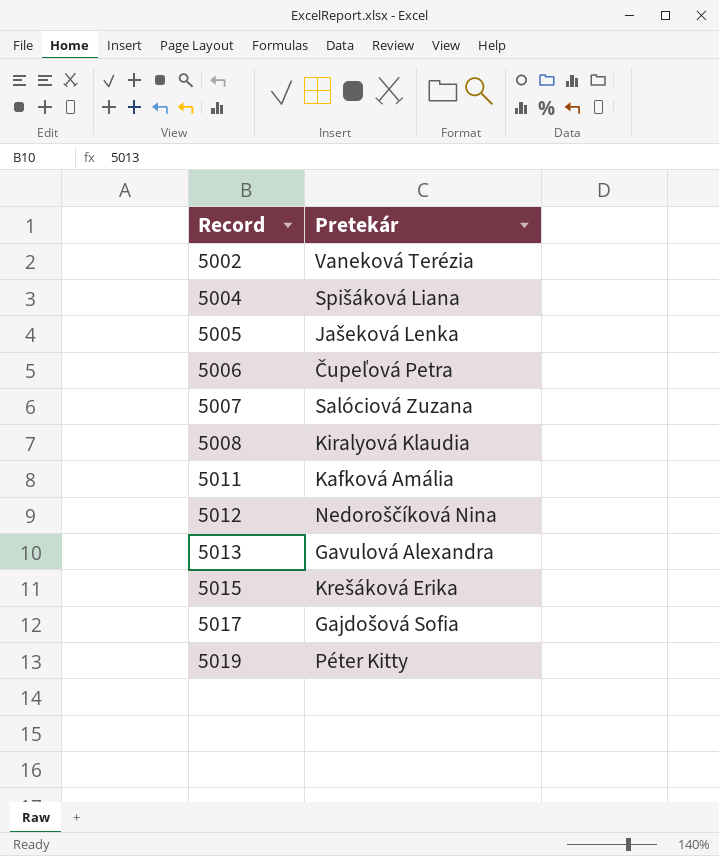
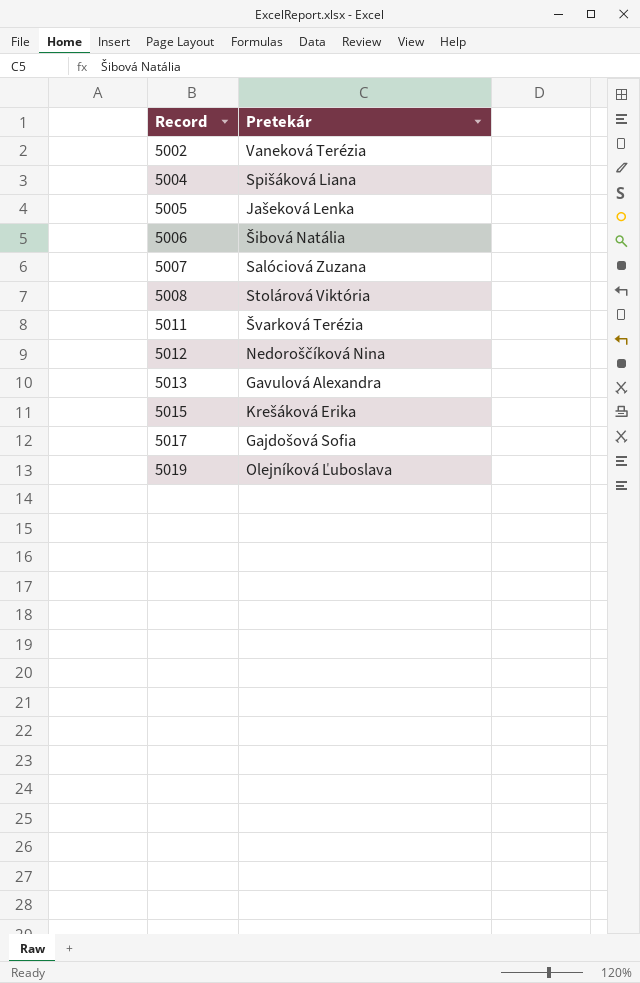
5006 | Pretekár: Čupeľová Petra -> Šibová Natália
5008 | Pretekár: Kiralyová Klaudia -> Stolárová Viktória
5011 | Pretekár: Kafková Amália -> Švarková Terézia
5019 | Pretekár: Péter Kitty -> Olejníková Ľuboslava

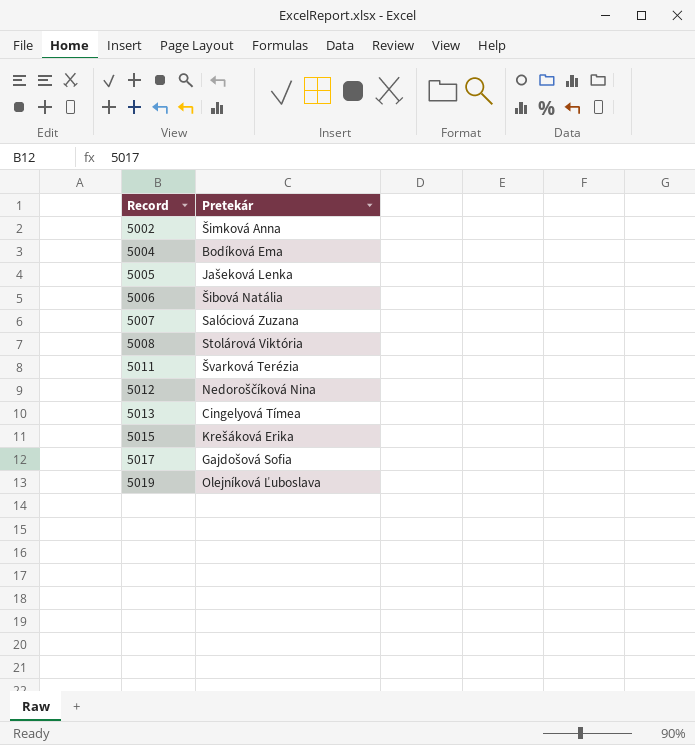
5002 | Pretekár: Vaneková Terézia -> Šimková Anna
5004 | Pretekár: Spišáková Liana -> Bodíková Ema
5013 | Pretekár: Gavulová Alexandra -> Cingelyová Tímea

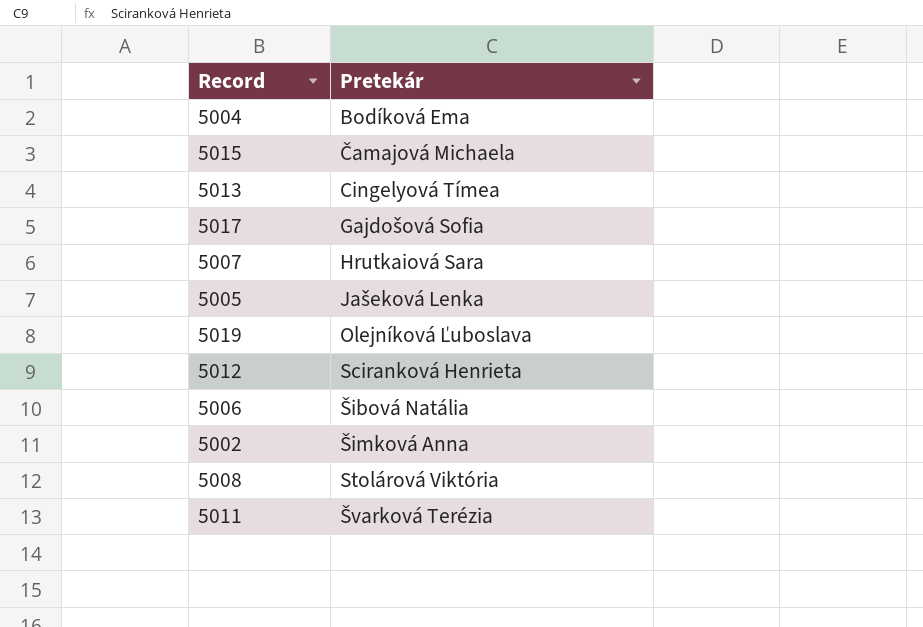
row order: Record ascending -> Pretekár ascending
5015 | Pretekár: Krešáková Erika -> Čamajová Michaela
5007 | Pretekár: Salóciová Zuzana -> Hrutkaiová Sara
5012 | Pretekár: Nedoroščíková Nina -> Sciranková Henrieta

